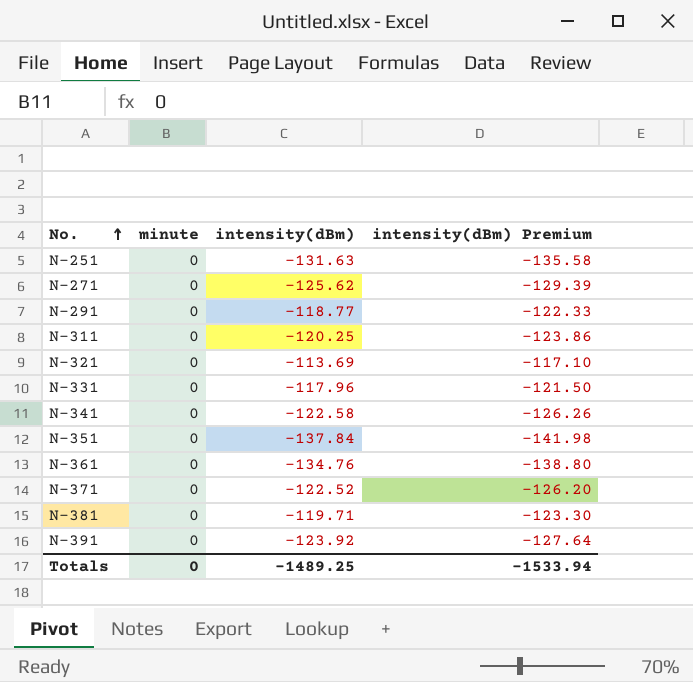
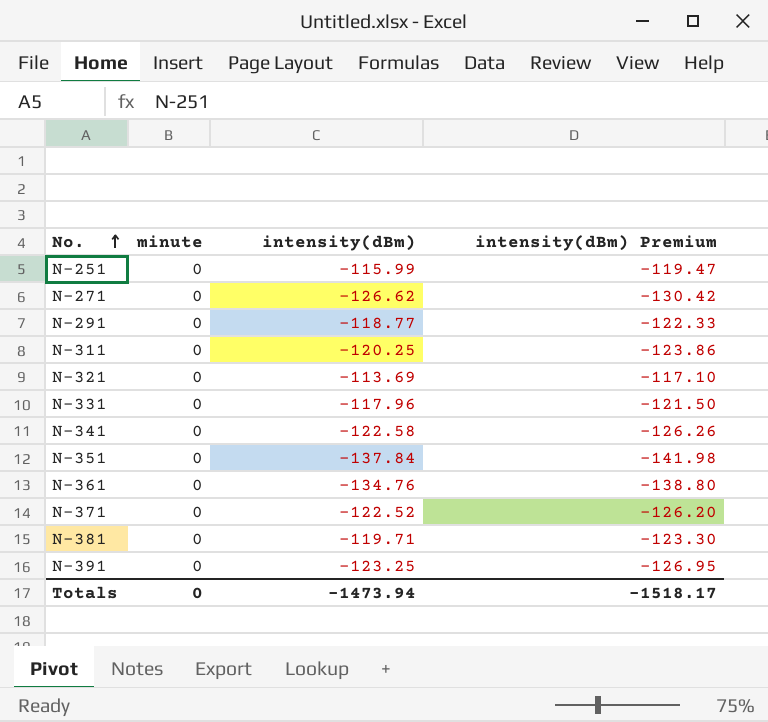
N-251 | intensity(dBm): -131.63 -> -115.99
N-251 | intensity(dBm) Premium: -135.58 -> -119.47
N-271 | intensity(dBm): -125.62 -> -126.62
N-271 | intensity(dBm) Premium: -129.39 -> -130.42
N-391 | intensity(dBm): -123.92 -> -123.25
N-391 | intensity(dBm) Premium: -127.64 -> -126.95
Totals | intensity(dBm): -1489.25 -> -1473.94
Totals | intensity(dBm) Premium: -1533.94 -> -1518.17

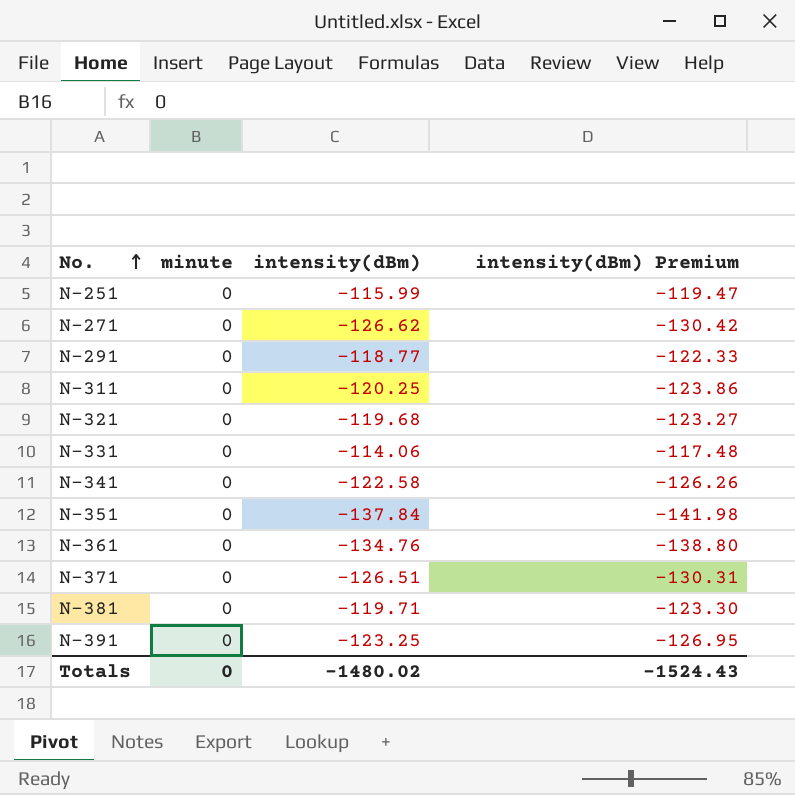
N-321 | intensity(dBm): -113.69 -> -119.68
N-321 | intensity(dBm) Premium: -117.10 -> -123.27
N-331 | intensity(dBm): -117.96 -> -114.06
N-331 | intensity(dBm) Premium: -121.50 -> -117.48
N-371 | intensity(dBm): -122.52 -> -126.51
N-371 | intensity(dBm) Premium: -126.20 -> -130.31
Totals | intensity(dBm): -1473.94 -> -1480.02
Totals | intensity(dBm) Premium: -1518.17 -> -1524.43

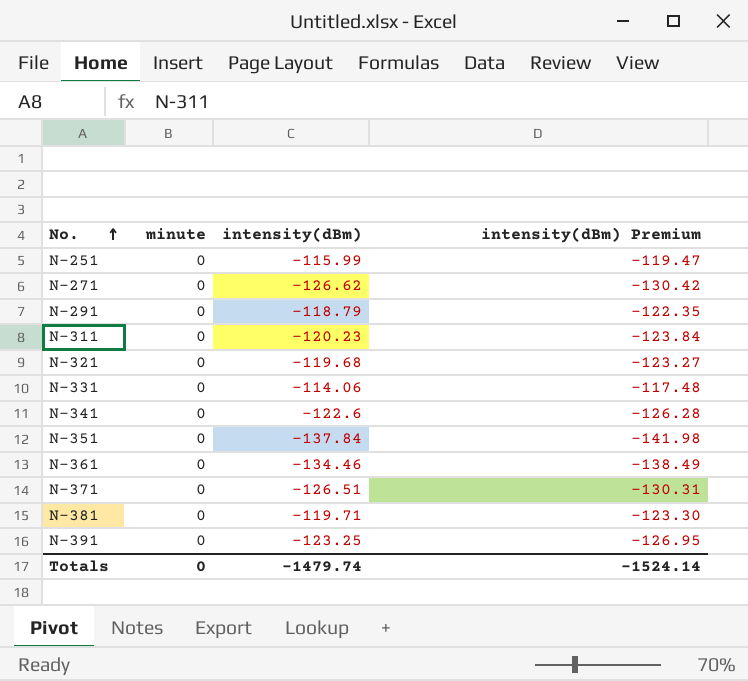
N-291 | intensity(dBm): -118.77 -> -118.79
N-291 | intensity(dBm) Premium: -122.33 -> -122.35
N-311 | intensity(dBm): -120.25 -> -120.23
N-311 | intensity(dBm) Premium: -123.86 -> -123.84
N-341 | intensity(dBm): -122.58 -> -122.6
N-341 | intensity(dBm) Premium: -126.26 -> -126.28
N-361 | intensity(dBm): -134.76 -> -134.46
N-361 | intensity(dBm) Premium: -138.80 -> -138.49
Totals | intensity(dBm): -1480.02 -> -1479.74
Totals | intensity(dBm) Premium: -1524.43 -> -1524.14

